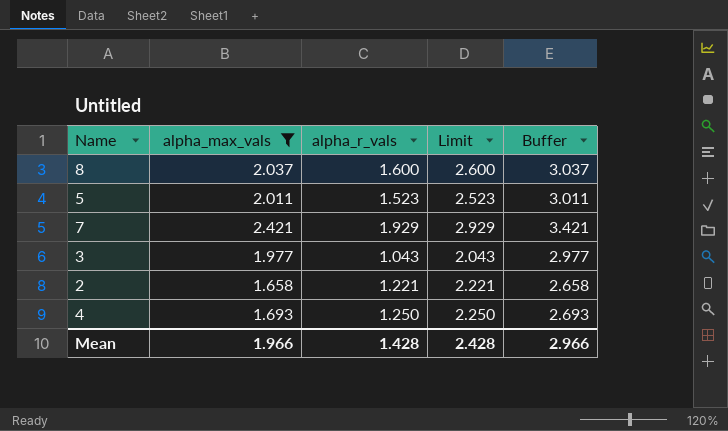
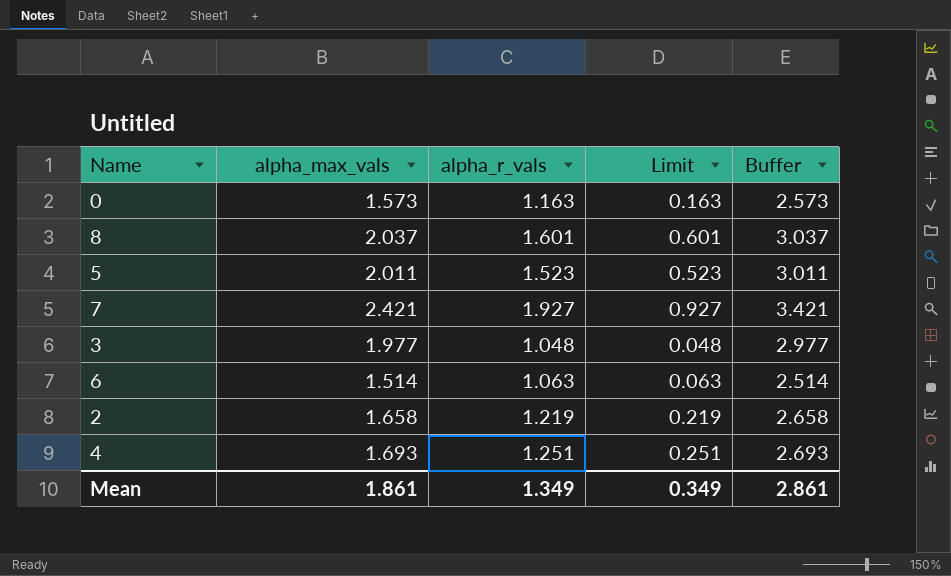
filter: alpha_max_vals >= 1.658 -> none
column Limit | formula: [alpha_r_vals] + 1 -> [alpha_r_vals] - 1
8 | alpha_r_vals: 1.600 -> 1.601
7 | alpha_r_vals: 1.929 -> 1.927
3 | alpha_r_vals: 1.043 -> 1.048
2 | alpha_r_vals: 1.221 -> 1.219
4 | alpha_r_vals: 1.250 -> 1.251
Mean | alpha_max_vals: 1.966 -> 1.861
Mean | alpha_r_vals: 1.428 -> 1.349
Mean | Limit: 2.428 -> 0.349
Mean | Buffer: 2.966 -> 2.861

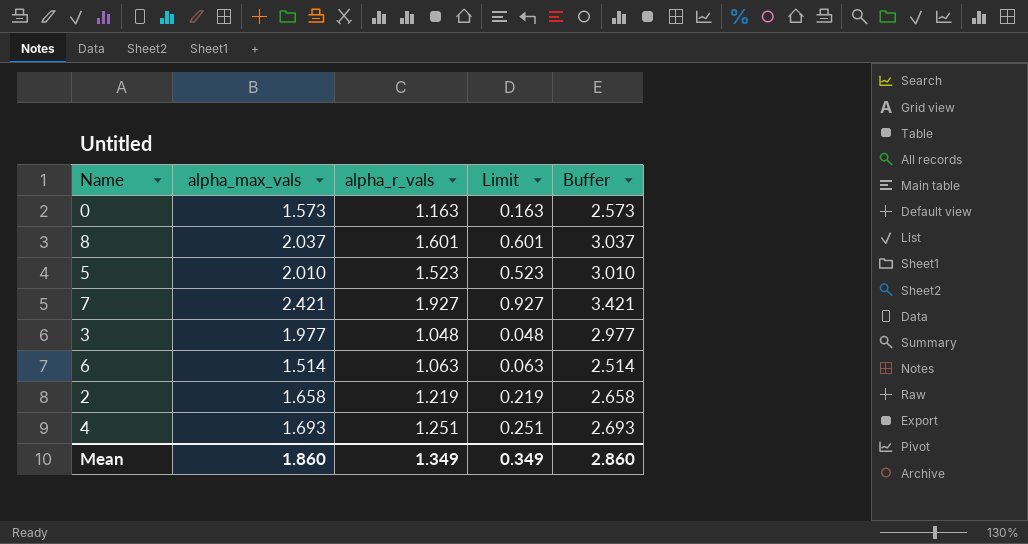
5 | alpha_max_vals: 2.011 -> 2.010
5 | Buffer: 3.011 -> 3.010
Mean | alpha_max_vals: 1.861 -> 1.860
Mean | Buffer: 2.861 -> 2.860

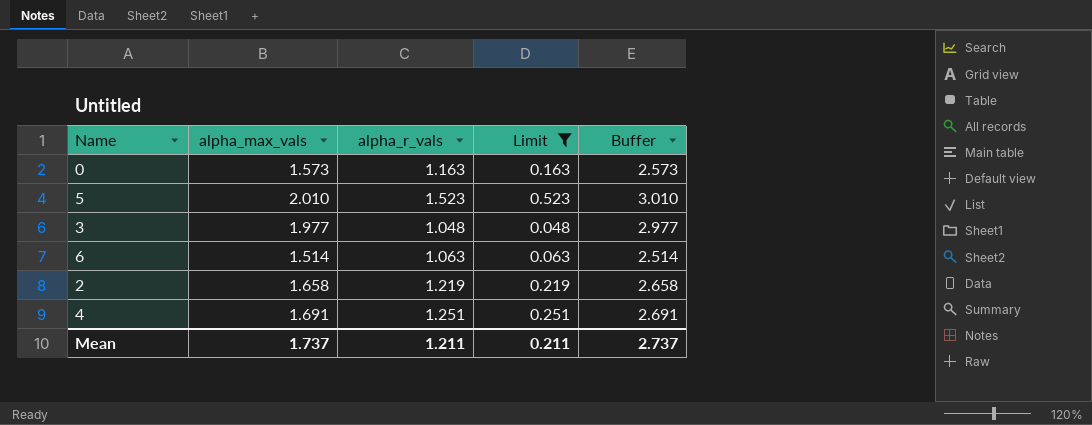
filter: none -> Limit <= 0.523
4 | alpha_max_vals: 1.693 -> 1.691
4 | Buffer: 2.693 -> 2.691
Mean | alpha_max_vals: 1.860 -> 1.737
Mean | alpha_r_vals: 1.349 -> 1.211
Mean | Limit: 0.349 -> 0.211
Mean | Buffer: 2.860 -> 2.737

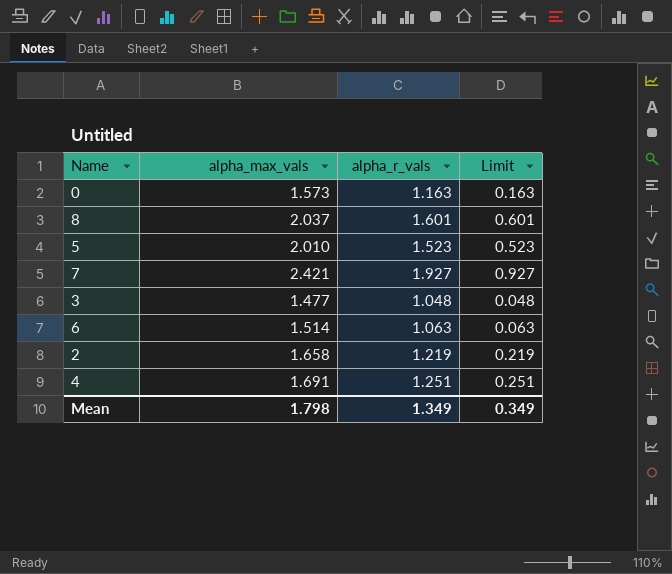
filter: Limit <= 0.523 -> none
column Buffer | formula: [alpha_max_vals] + 1 -> none
3 | alpha_max_vals: 1.977 -> 1.477
Mean | alpha_max_vals: 1.737 -> 1.798
Mean | alpha_r_vals: 1.211 -> 1.349
Mean | Limit: 0.211 -> 0.349

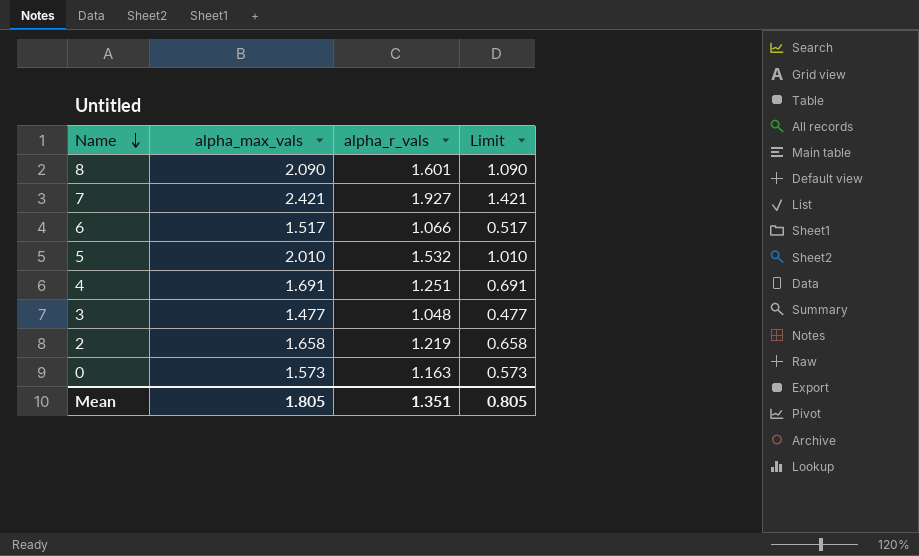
row order: none -> Name descending
column Limit | formula: [alpha_r_vals] - 1 -> [alpha_max_vals] - 1
8 | alpha_max_vals: 2.037 -> 2.090
6 | alpha_max_vals: 1.514 -> 1.517
6 | alpha_r_vals: 1.063 -> 1.066
5 | alpha_r_vals: 1.523 -> 1.532
Mean | alpha_max_vals: 1.798 -> 1.805
Mean | alpha_r_vals: 1.349 -> 1.351
Mean | Limit: 0.349 -> 0.805

